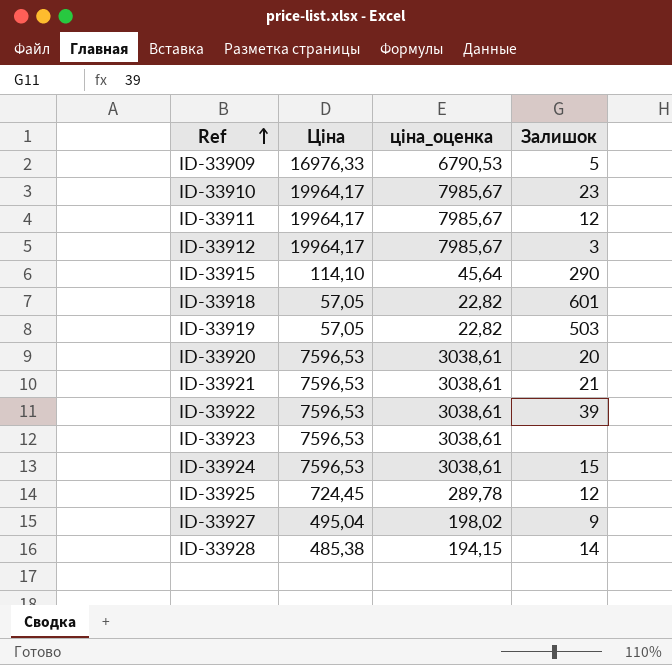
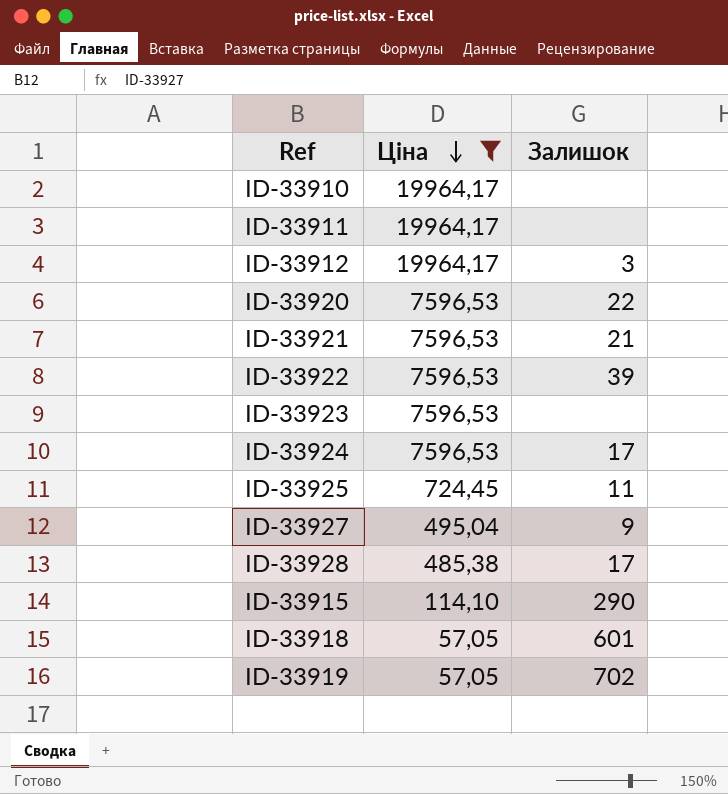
filter: none -> Ціна != 16976,33
row order: Ref ascending -> Ціна descending
column ціна_оценка | formula: [Ціна] * 0,4 -> none
ID-33910 | Залишок: 23 -> none
ID-33911 | Залишок: 12 -> none
ID-33920 | Залишок: 20 -> 22
ID-33924 | Залишок: 15 -> 17
ID-33925 | Залишок: 12 -> 11
ID-33928 | Залишок: 14 -> 17
ID-33919 | Залишок: 503 -> 702

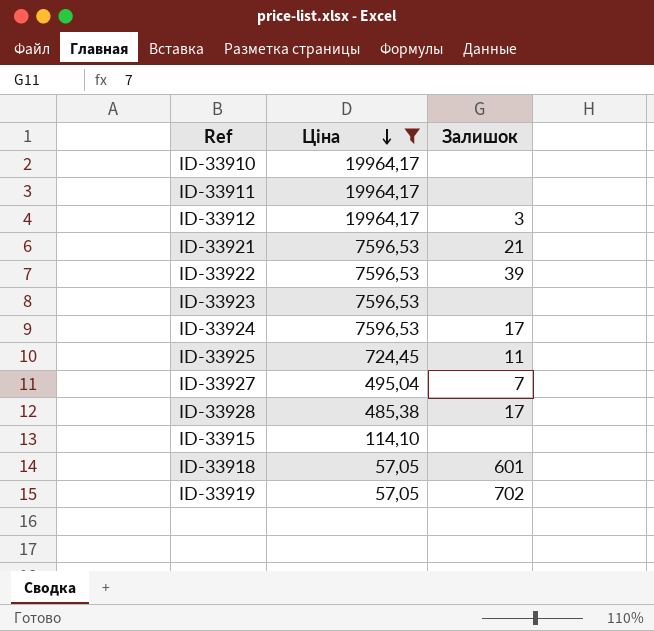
row ID-33920: 7596,53 | 22 -> none
ID-33927 | Залишок: 9 -> 7
ID-33915 | Залишок: 290 -> none

